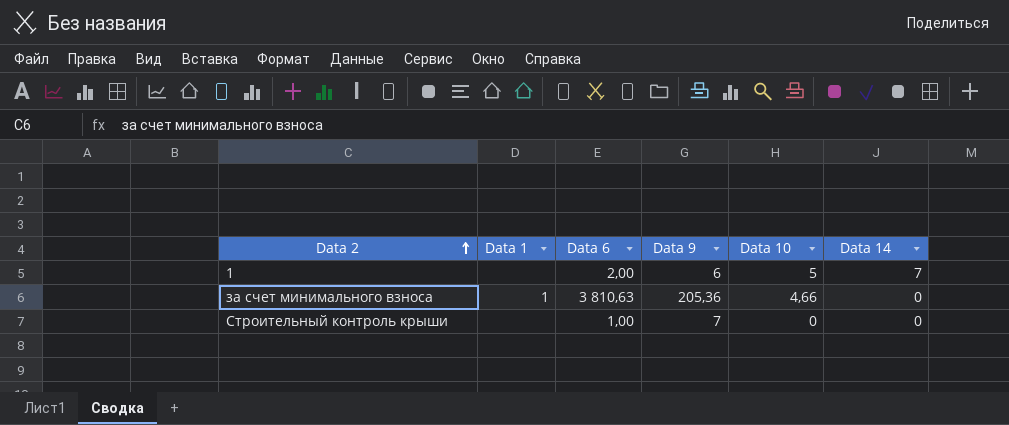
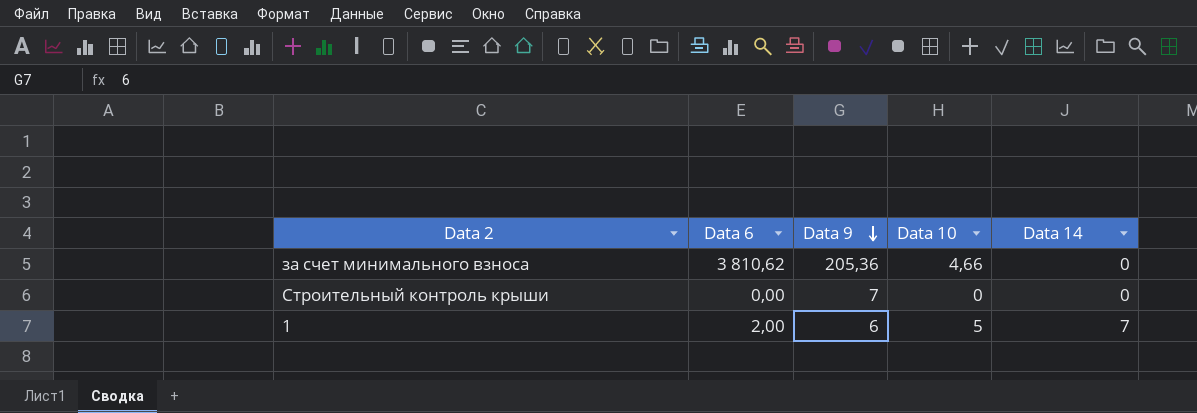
row order: Data 2 ascending -> Data 9 descending
column Data 1 | position: 2 -> none
за счет минимального взноса | Data 6: 3 810,63 -> 3 810,62
Строительный контроль крыши | Data 6: 1,00 -> 0,00

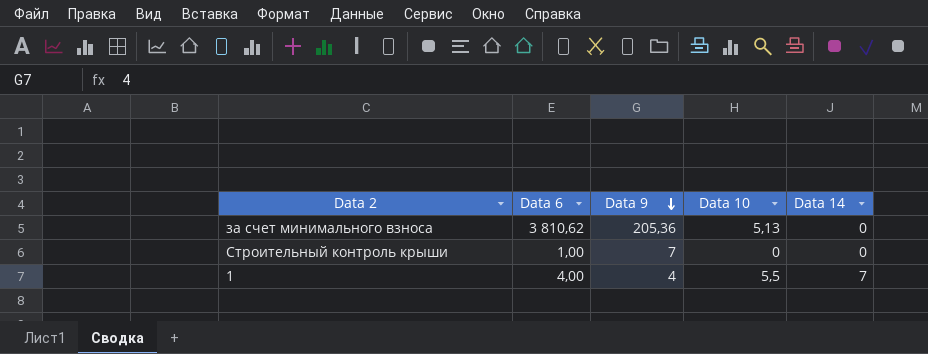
за счет минимального взноса | Data 10: 4,66 -> 5,13
Строительный контроль крыши | Data 6: 0,00 -> 1,00
1 | Data 6: 2,00 -> 4,00
1 | Data 9: 6 -> 4
1 | Data 10: 5 -> 5,5

